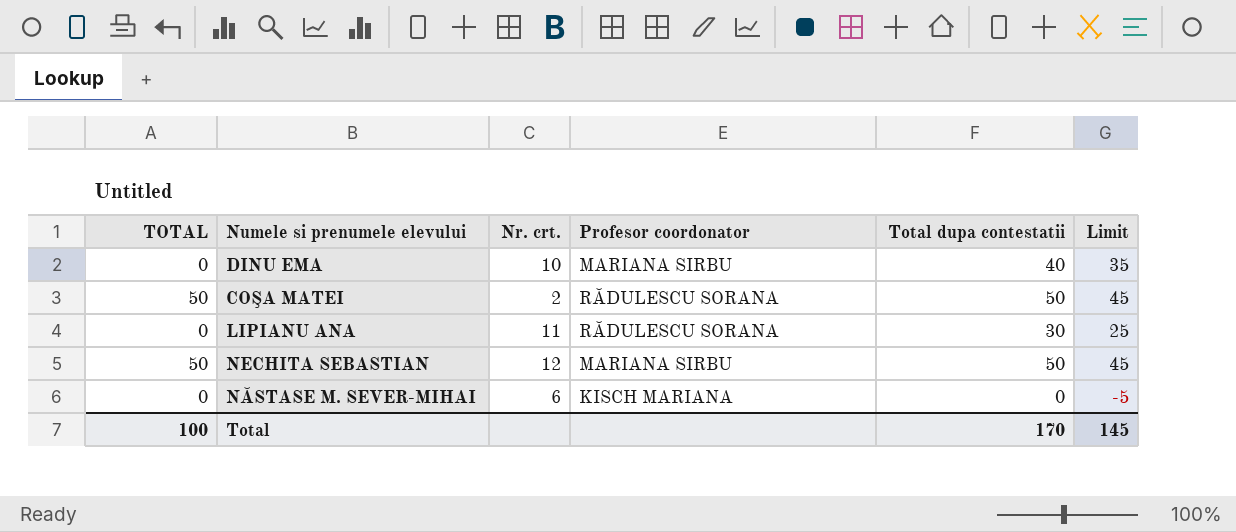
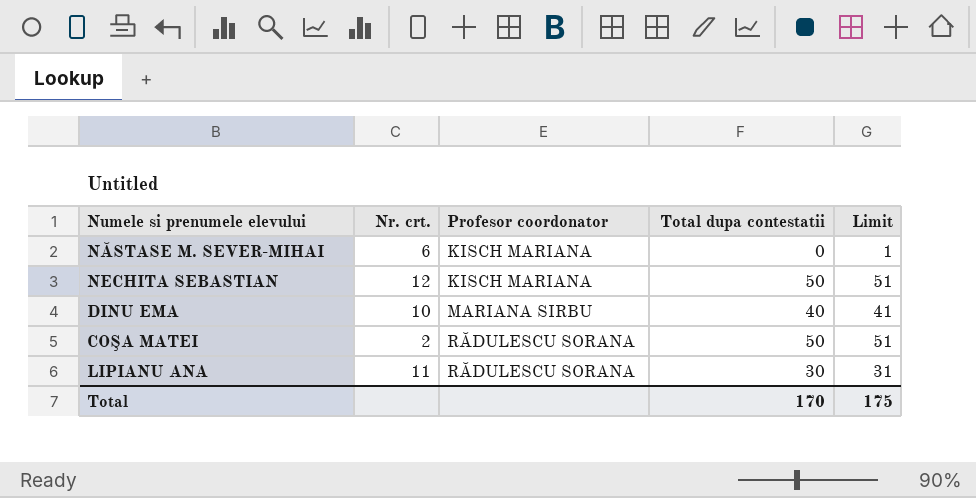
row order: none -> Profesor coordonator ascending
column TOTAL | position: 1 -> none
column Limit | formula: [Total dupa contestatii] - 5 -> [Total dupa contestatii] + 1
NECHITA SEBASTIAN | Profesor coordonator: MARIANA SIRBU -> KISCH MARIANA
Total | Limit: 145 -> 175

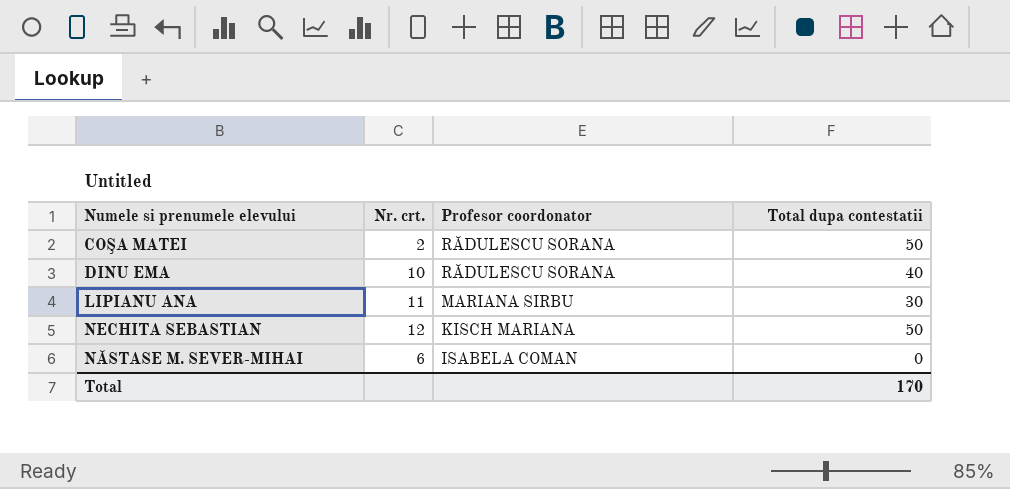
row order: Profesor coordonator ascending -> Profesor coordonator descending
column Limit | formula: [Total dupa contestatii] + 1 -> none
DINU EMA | Profesor coordonator: MARIANA SIRBU -> RĂDULESCU SORANA
LIPIANU ANA | Profesor coordonator: RĂDULESCU SORANA -> MARIANA SIRBU
NĂSTASE M. SEVER-MIHAI | Profesor coordonator: KISCH MARIANA -> ISABELA COMAN

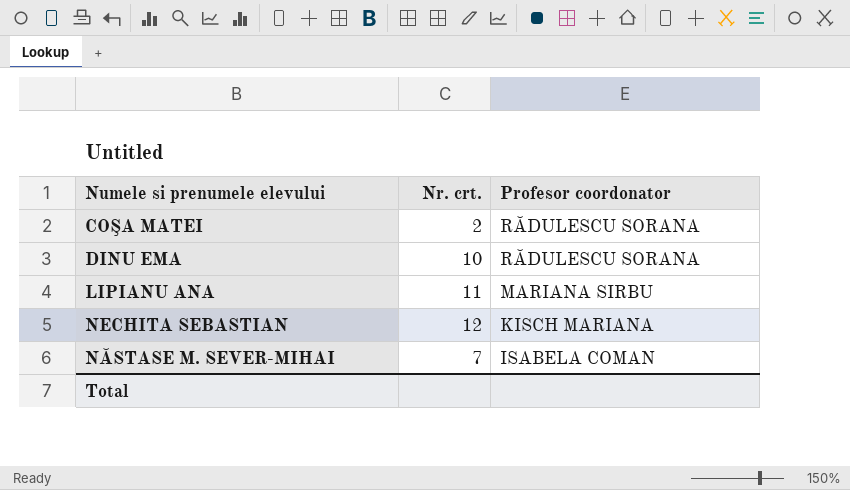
column Total dupa contestatii | position: 4 -> none
NĂSTASE M. SEVER-MIHAI | Nr. crt.: 6 -> 7

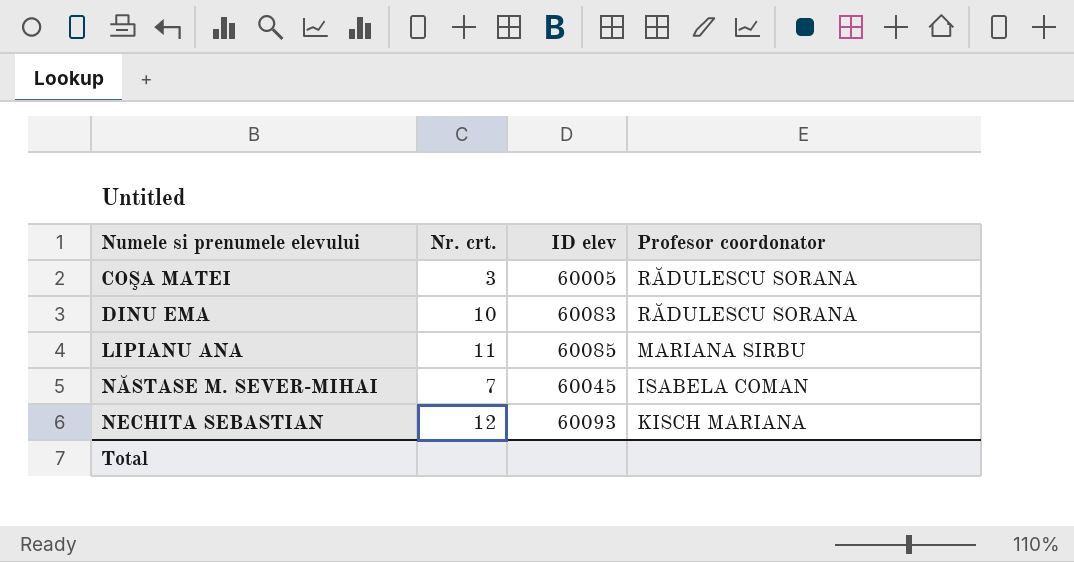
row order: Profesor coordonator descending -> Numele si prenumele elevului ascending
column ID elev | position: none -> 3
COŞA MATEI | Nr. crt.: 2 -> 3

